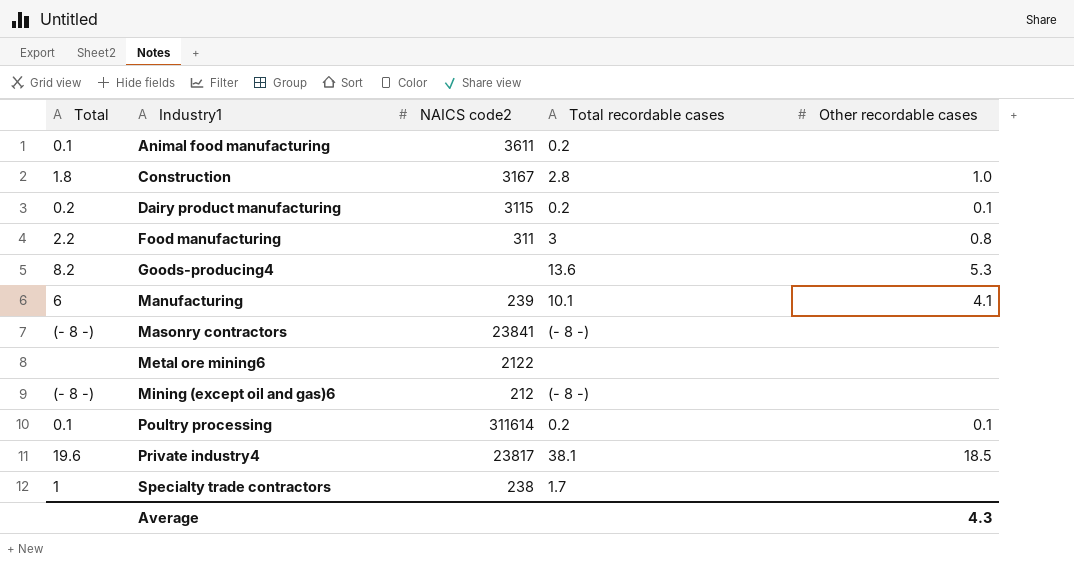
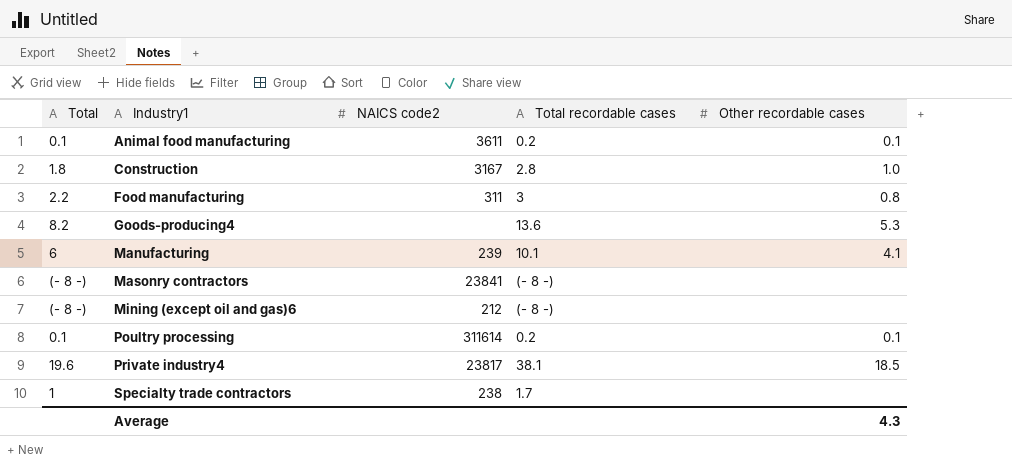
row Dairy product manufacturing: 0.2 | 3115 | 0.2 | 0.1 -> none
row Metal ore mining6: none | 2122 | none | none -> none
Animal food manufacturing | Other recordable cases: none -> 0.1

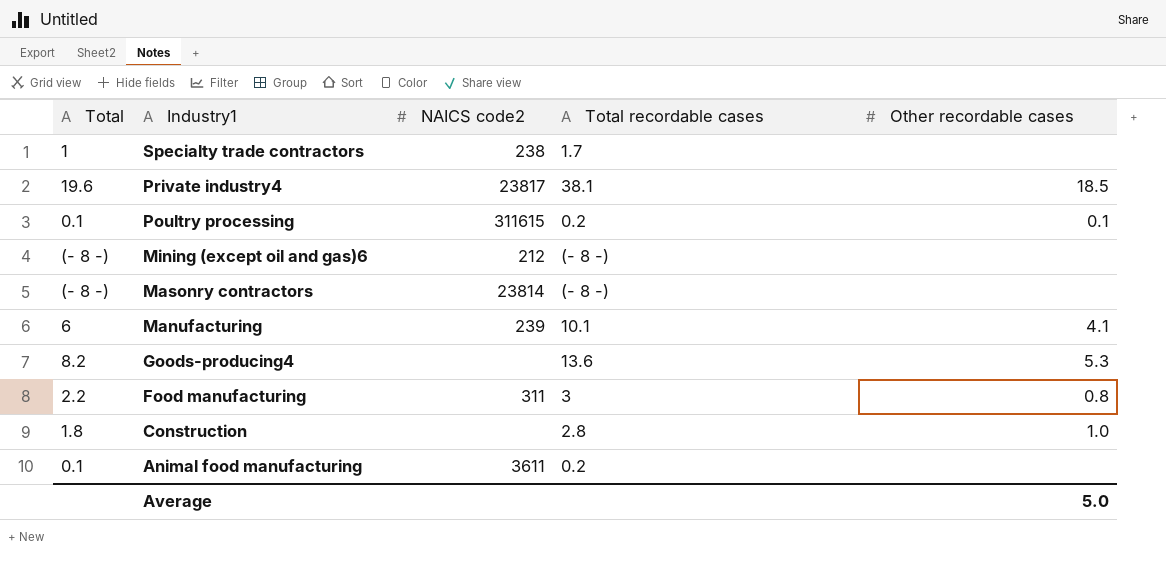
row order: Industry1 ascending -> Industry1 descending
Poultry processing | NAICS code2: 311614 -> 311615
Masonry contractors | NAICS code2: 23841 -> 23814
Construction | NAICS code2: 3167 -> none
Animal food manufacturing | Other recordable cases: 0.1 -> none
Average | Other recordable cases: 4.3 -> 5.0

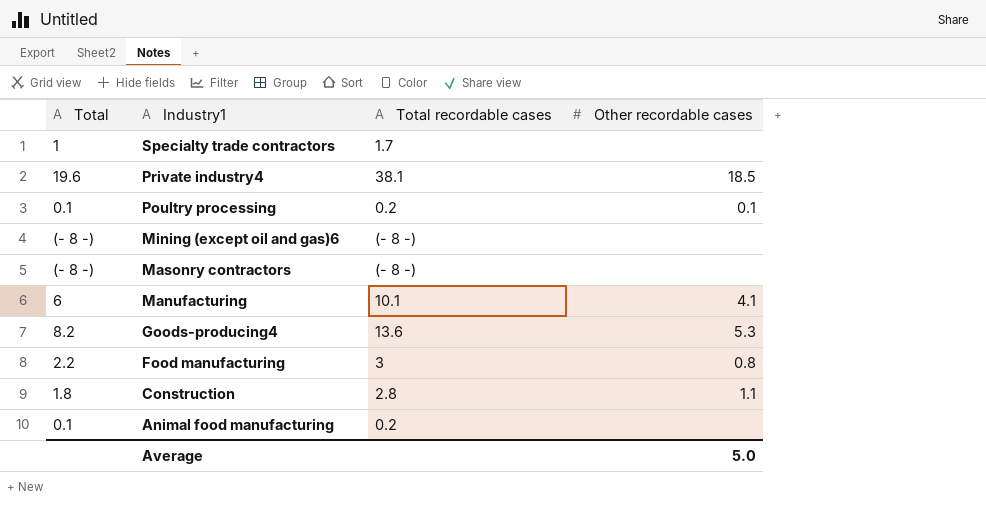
column NAICS code2 | position: 3 -> none
Construction | Other recordable cases: 1.0 -> 1.1

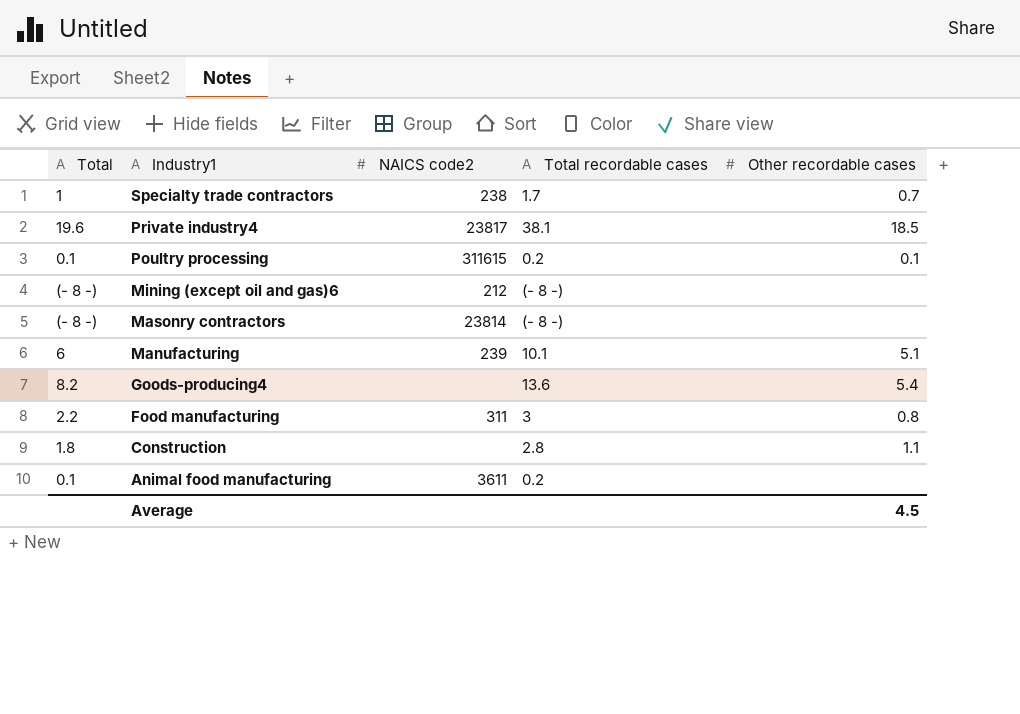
column NAICS code2 | position: none -> 3
Specialty trade contractors | Other recordable cases: none -> 0.7
Manufacturing | Other recordable cases: 4.1 -> 5.1
Goods-producing4 | Other recordable cases: 5.3 -> 5.4
Average | Other recordable cases: 5.0 -> 4.5

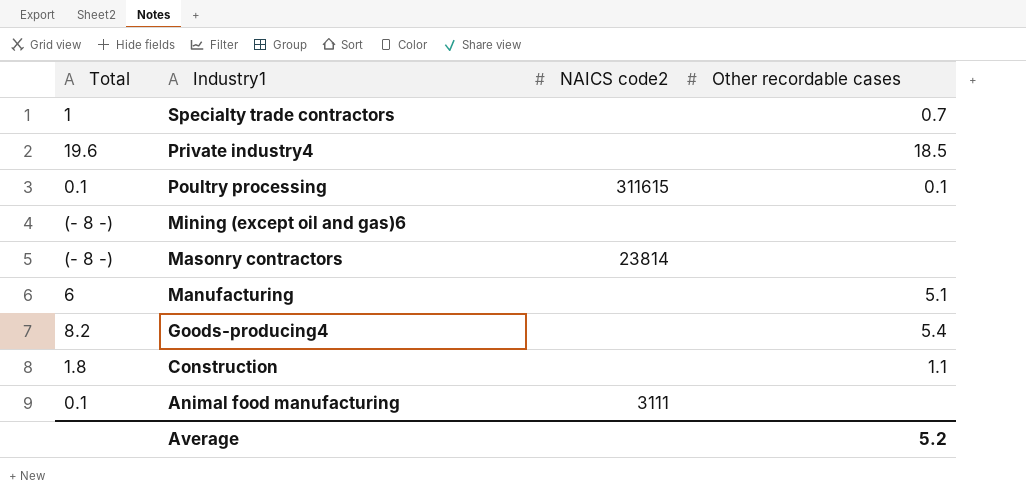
column Total recordable cases | position: 4 -> none
row Food manufacturing: 2.2 | 311 | 3 | 0.8 -> none
Specialty trade contractors | NAICS code2: 238 -> none
Private industry4 | NAICS code2: 23817 -> none
Mining (except oil and gas)6 | NAICS code2: 212 -> none
Manufacturing | NAICS code2: 239 -> none
Animal food manufacturing | NAICS code2: 3611 -> 3111
Average | Other recordable cases: 4.5 -> 5.2

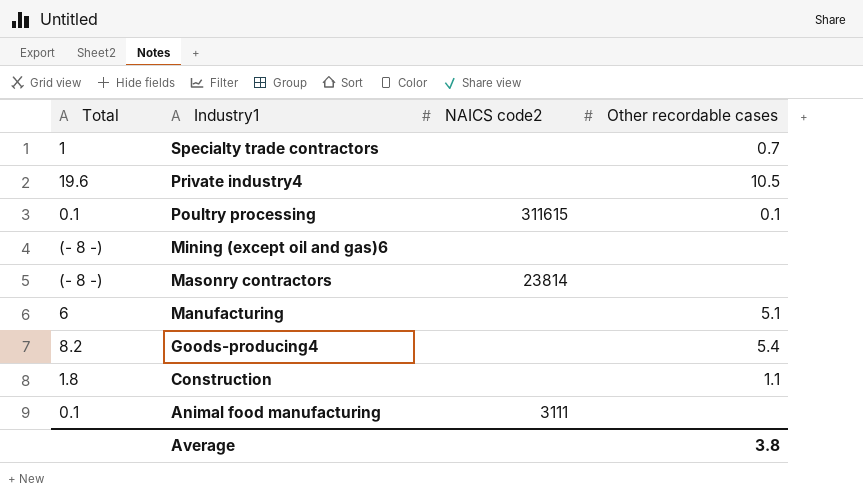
Private industry4 | Other recordable cases: 18.5 -> 10.5
Average | Other recordable cases: 5.2 -> 3.8

